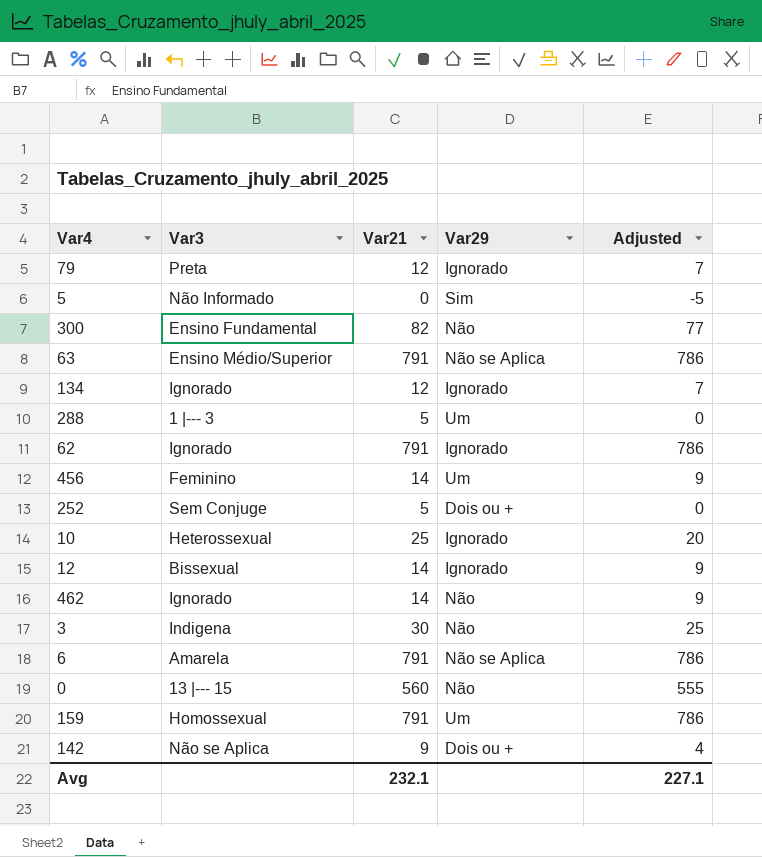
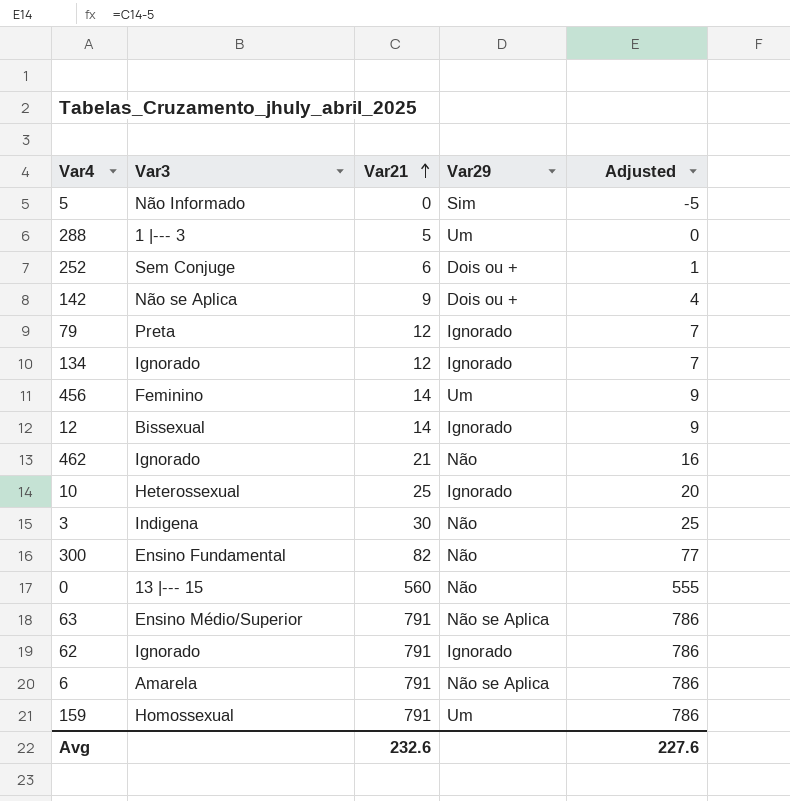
row order: none -> Var21 ascending
252 | Var21: 5 -> 6
252 | Adjusted: 0 -> 1
462 | Var21: 14 -> 21
462 | Adjusted: 9 -> 16
Avg | Var21: 232.1 -> 232.6
Avg | Adjusted: 227.1 -> 227.6

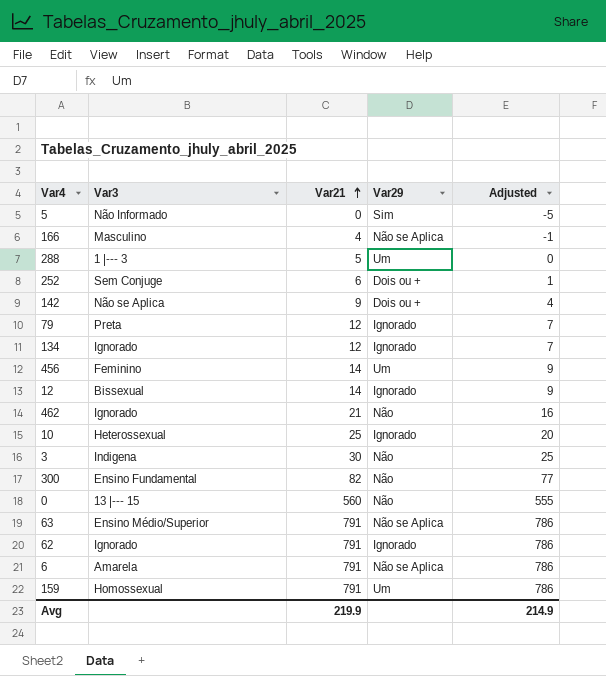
row 166: none -> Masculino | 4 | Não se Aplica | -1
Avg | Var21: 232.6 -> 219.9
Avg | Adjusted: 227.6 -> 214.9

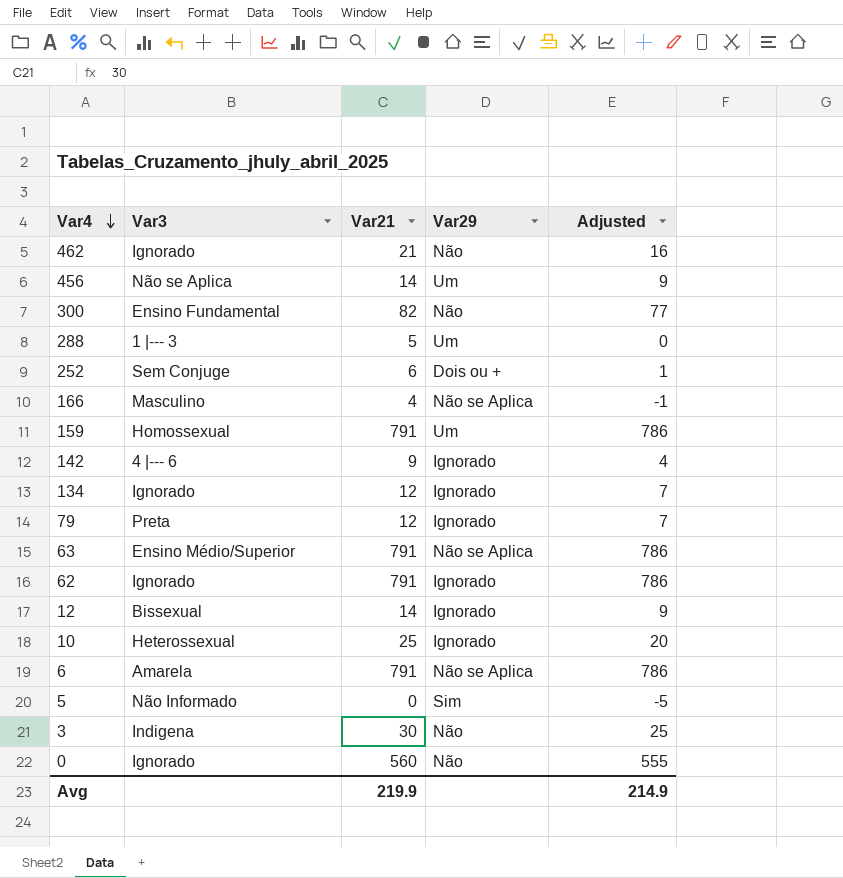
row order: Var21 ascending -> Var4 descending
456 | Var3: Feminino -> Não se Aplica
142 | Var3: Não se Aplica -> 4 |--- 6
142 | Var29: Dois ou + -> Ignorado
0 | Var3: 13 |--- 15 -> Ignorado

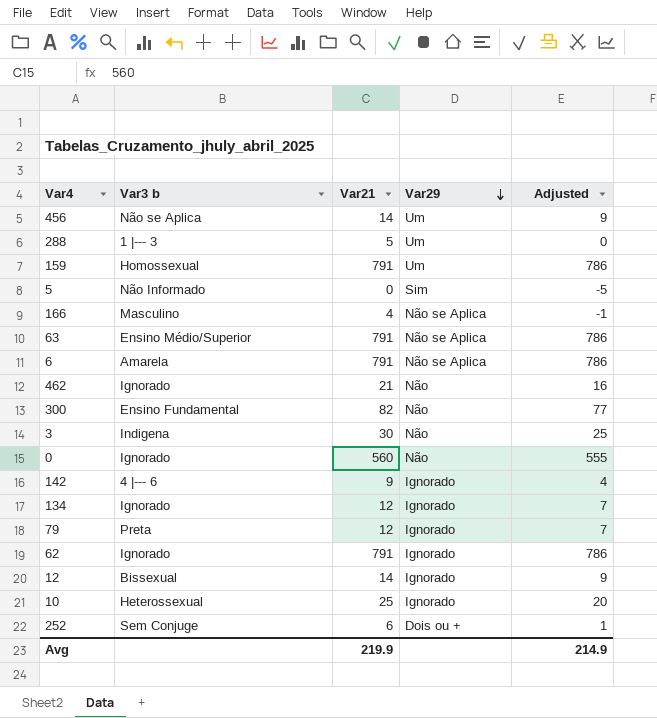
row order: Var4 descending -> Var29 descending
column name: Var3 -> Var3 b

